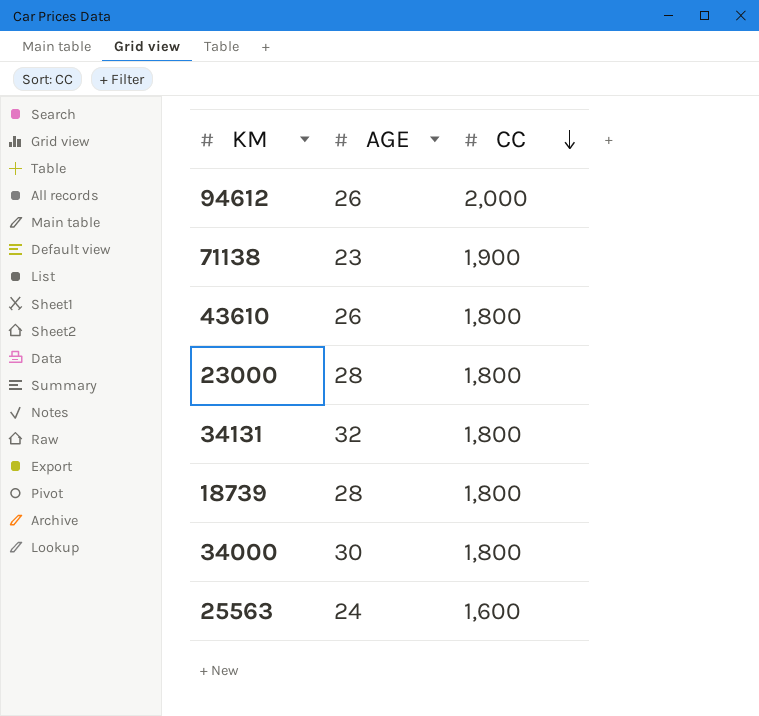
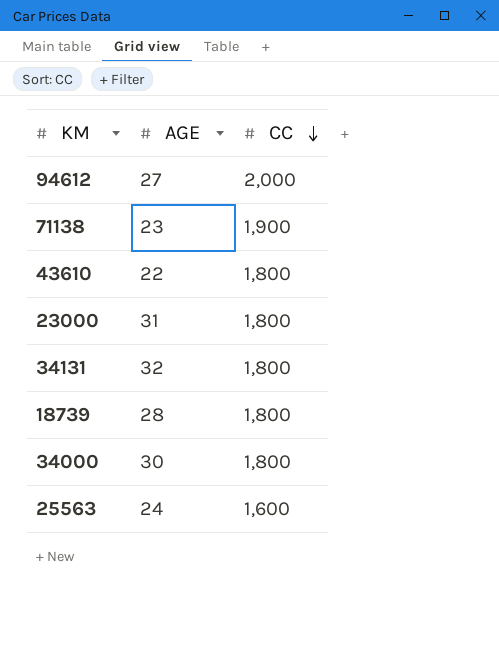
94612 | AGE: 26 -> 27
43610 | AGE: 26 -> 22
23000 | AGE: 28 -> 31

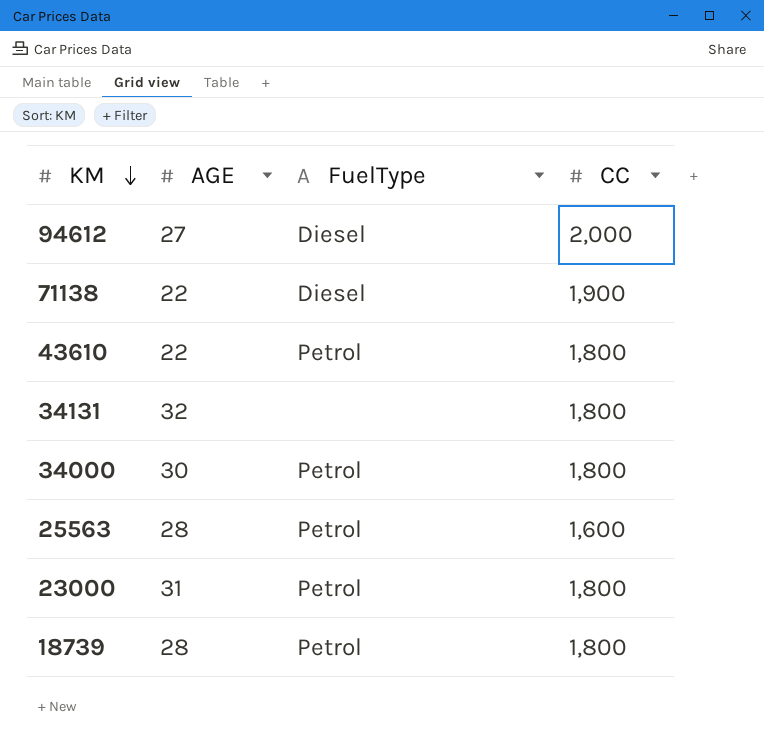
row order: CC descending -> KM descending
column FuelType | position: none -> 3
71138 | AGE: 23 -> 22
25563 | AGE: 24 -> 28

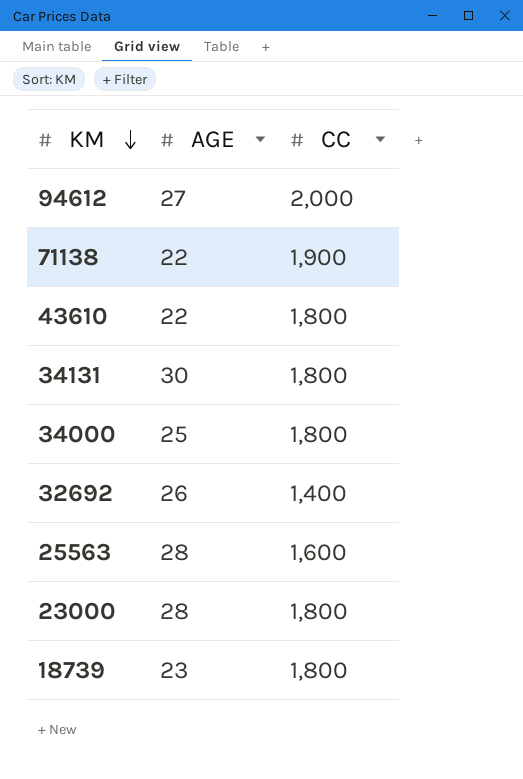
column FuelType | position: 3 -> none
34131 | AGE: 32 -> 30
34000 | AGE: 30 -> 25
row 32692: none -> 26 | 1,400
23000 | AGE: 31 -> 28
18739 | AGE: 28 -> 23

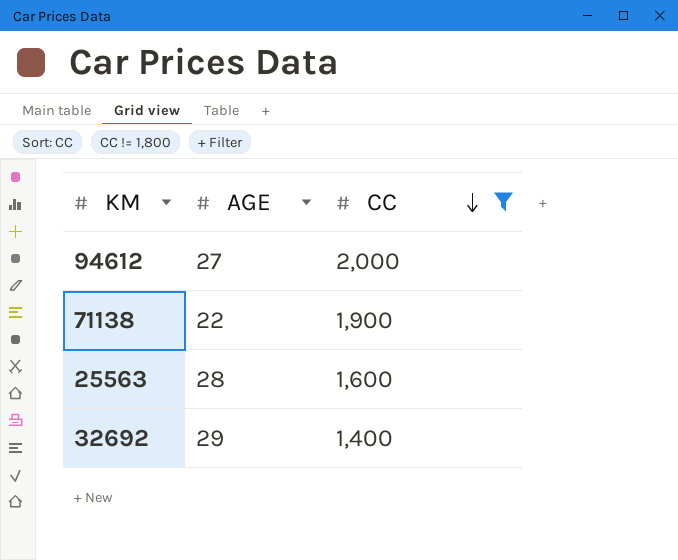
filter: none -> CC != 1,800
row order: KM descending -> CC descending
32692 | AGE: 26 -> 29

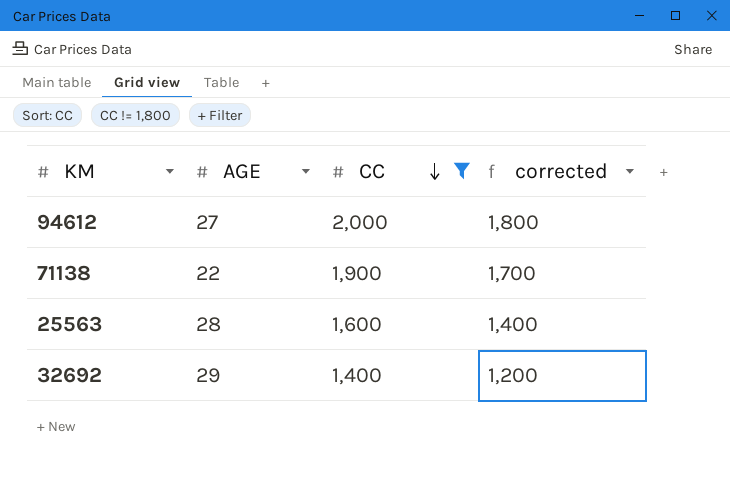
column corrected | formula: none -> [CC] - 200

